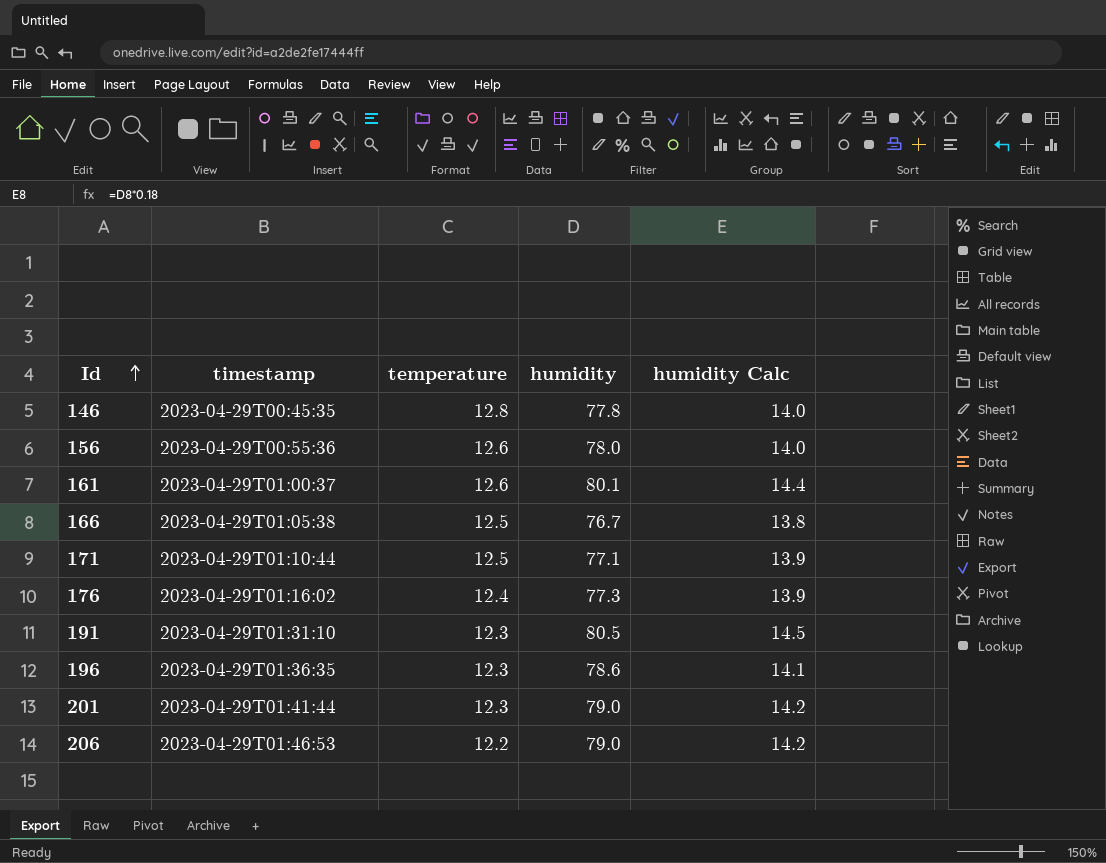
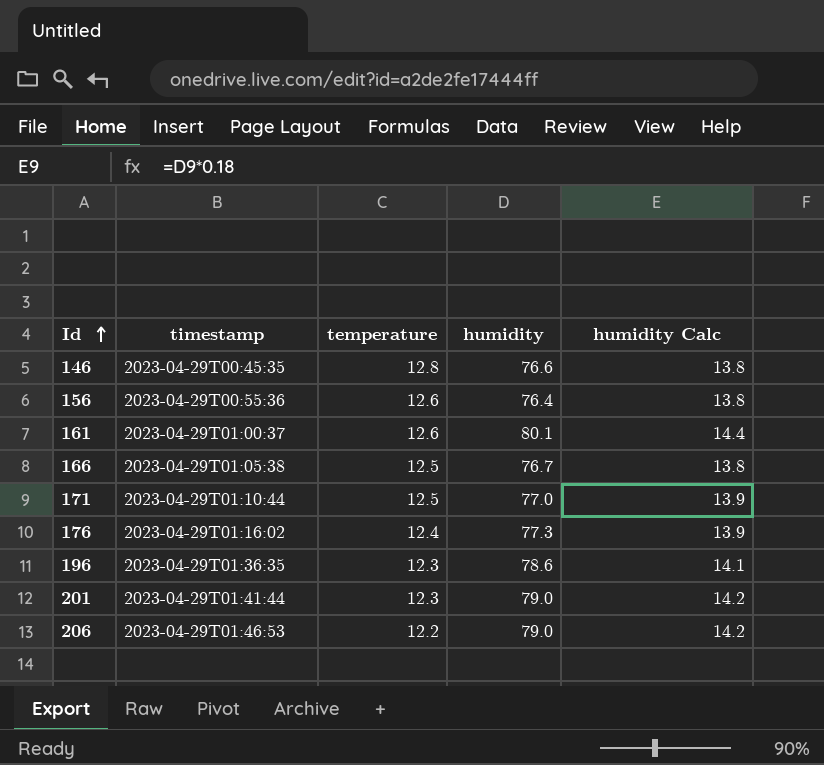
row 191: 2023-04-29T01:31:10 | 12.3 | 80.5 | 14.5 -> none
146 | humidity: 77.8 -> 76.6
146 | humidity Calc: 14.0 -> 13.8
156 | humidity: 78.0 -> 76.4
156 | humidity Calc: 14.0 -> 13.8
171 | humidity: 77.1 -> 77.0

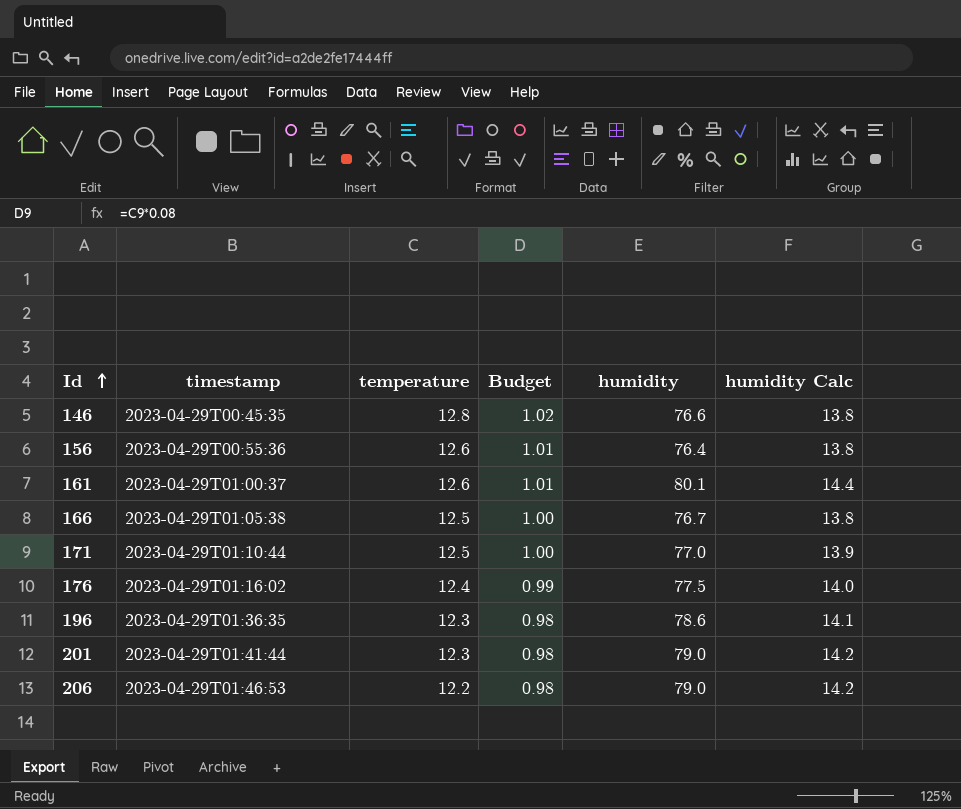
column Budget | formula: none -> [temperature] * 0.08
176 | humidity: 77.3 -> 77.5
176 | humidity Calc: 13.9 -> 14.0

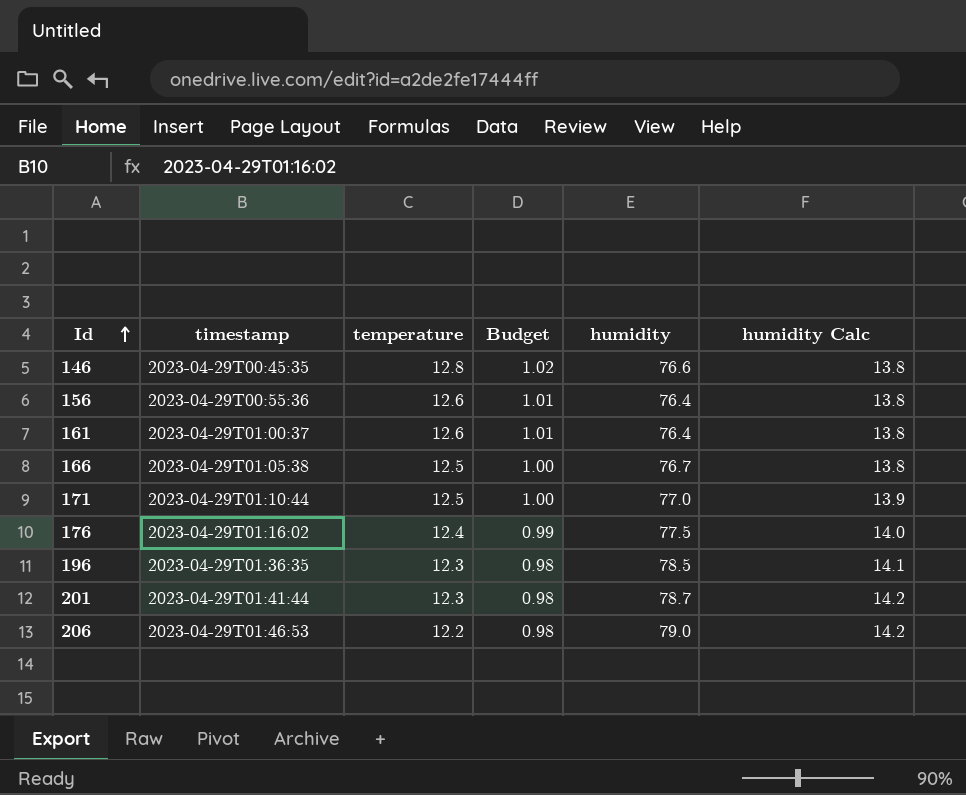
161 | humidity: 80.1 -> 76.4
161 | humidity Calc: 14.4 -> 13.8
196 | humidity: 78.6 -> 78.5
201 | humidity: 79.0 -> 78.7

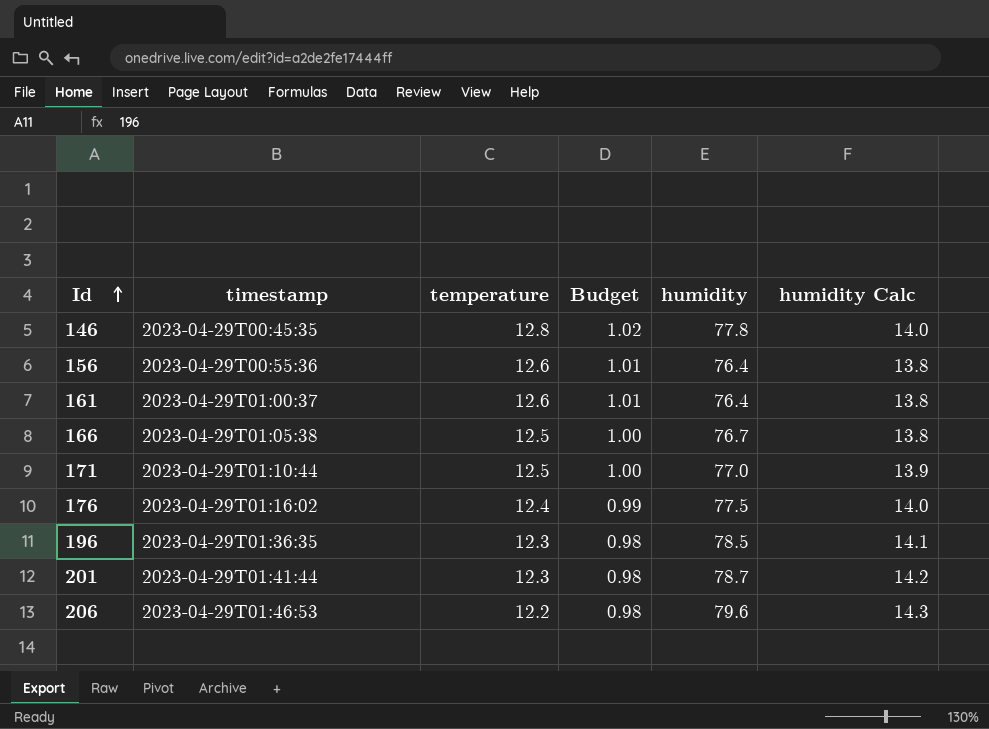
146 | humidity: 76.6 -> 77.8
146 | humidity Calc: 13.8 -> 14.0
206 | humidity: 79.0 -> 79.6
206 | humidity Calc: 14.2 -> 14.3

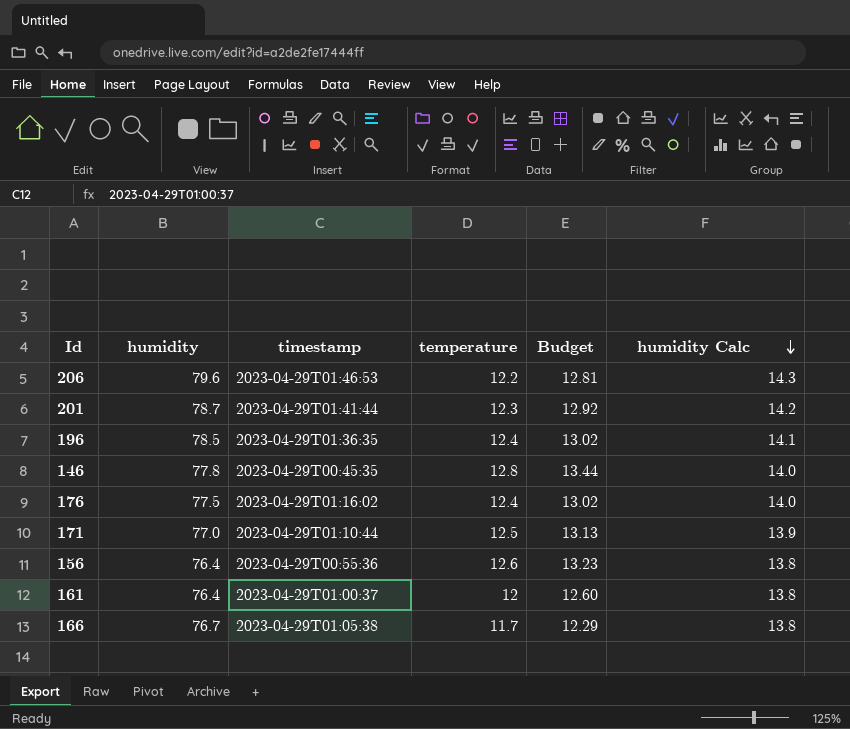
row order: Id ascending -> humidity Calc descending
column humidity | position: 5 -> 2
column Budget | formula: [temperature] * 0.08 -> [temperature] * 1.05
196 | temperature: 12.3 -> 12.4
161 | temperature: 12.6 -> 12
166 | temperature: 12.5 -> 11.7

